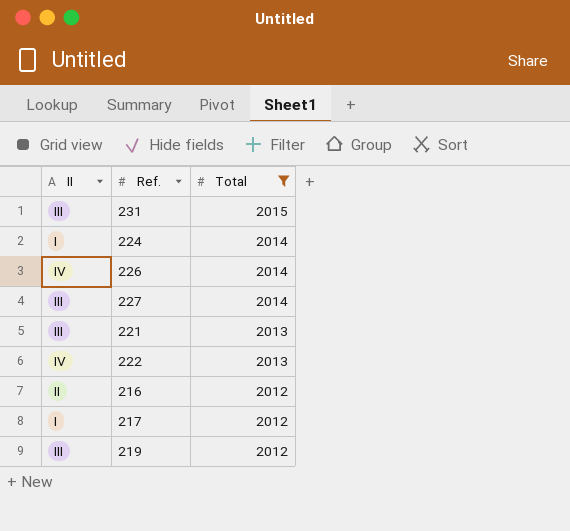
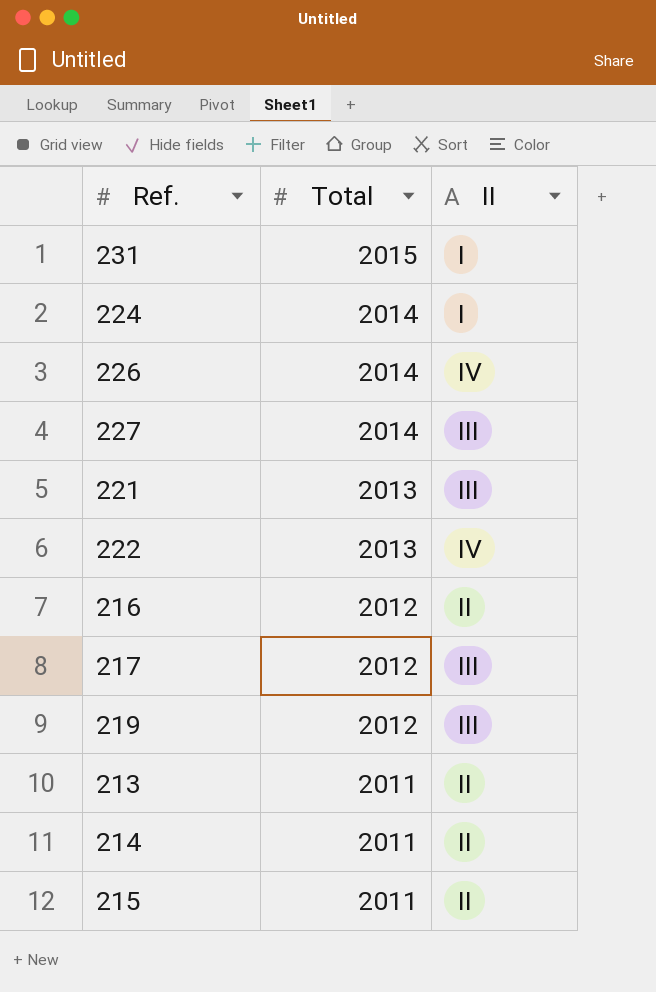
filter: Total != 2011 -> none
column II | position: 1 -> 3
231 | II: III -> I
217 | II: I -> III

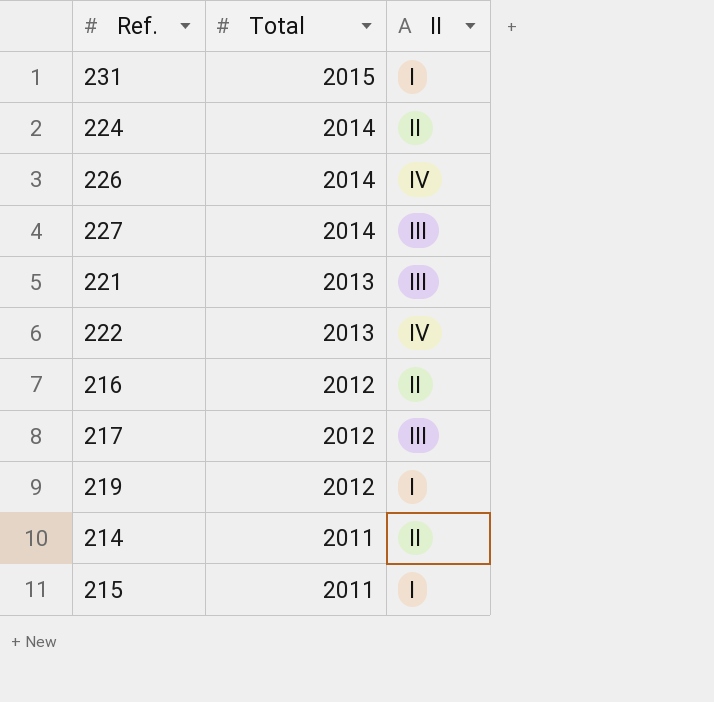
row 213: 2011 | II -> none
224 | II: I -> II
219 | II: III -> I
215 | II: II -> I

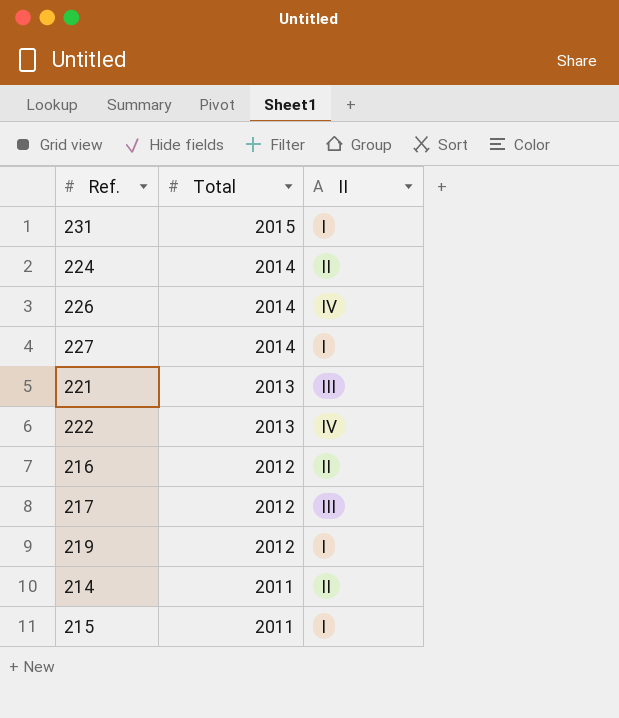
227 | II: III -> I

